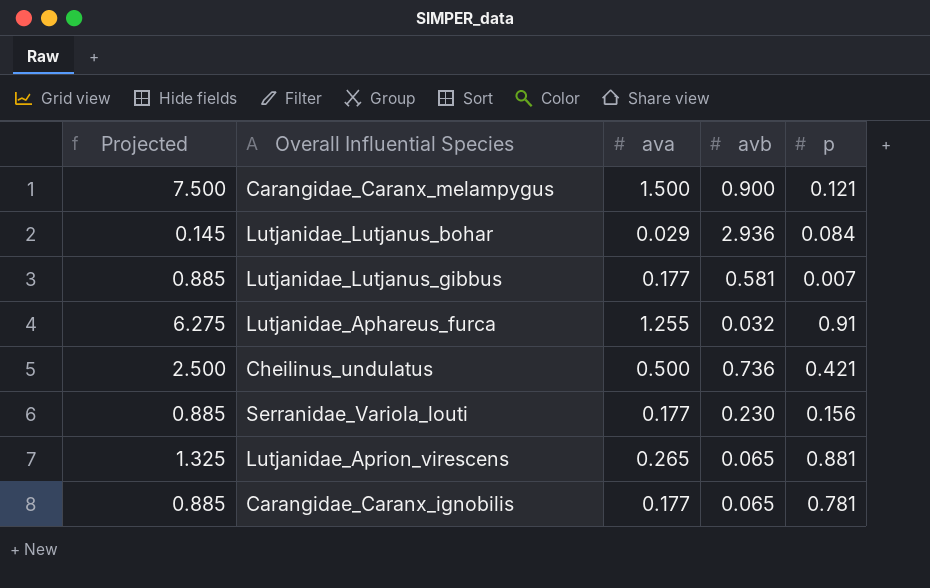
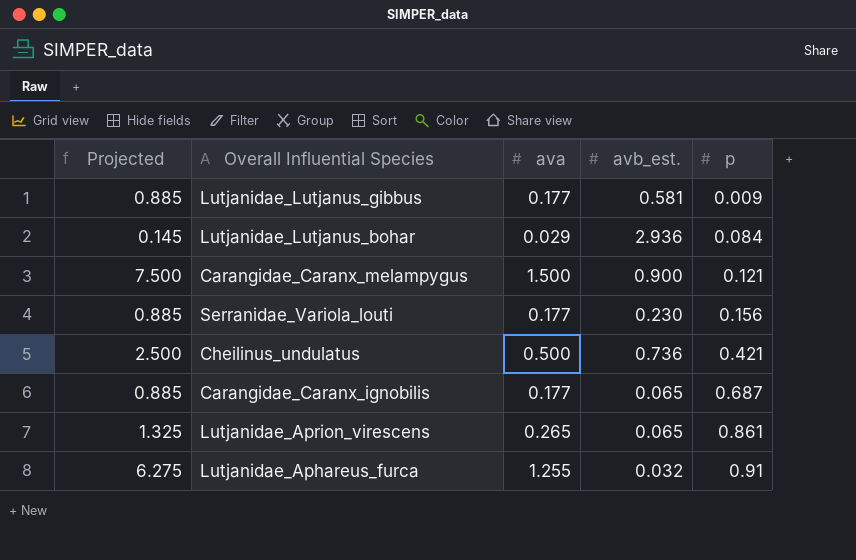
row order: none -> p ascending
column name: avb -> avb_est.
Lutjanidae_Lutjanus_gibbus | p: 0.007 -> 0.009
Carangidae_Caranx_ignobilis | p: 0.781 -> 0.687
Lutjanidae_Aprion_virescens | p: 0.881 -> 0.861

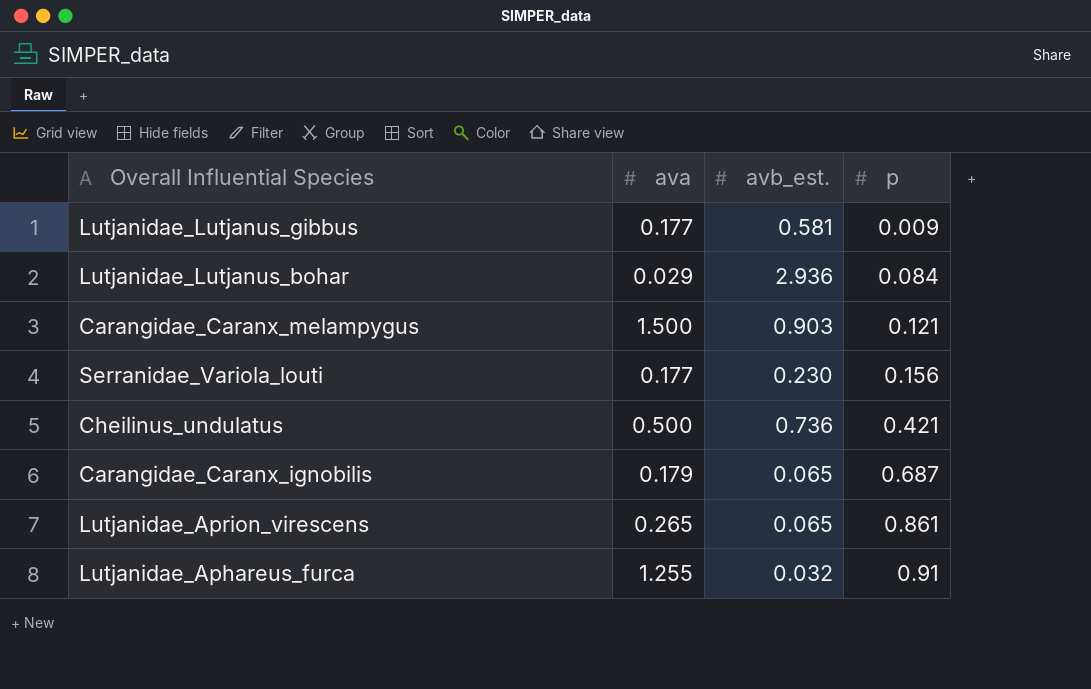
column Projected | formula: [ava] * 5 -> none
Carangidae_Caranx_melampygus | avb_est.: 0.900 -> 0.903
Carangidae_Caranx_ignobilis | ava: 0.177 -> 0.179

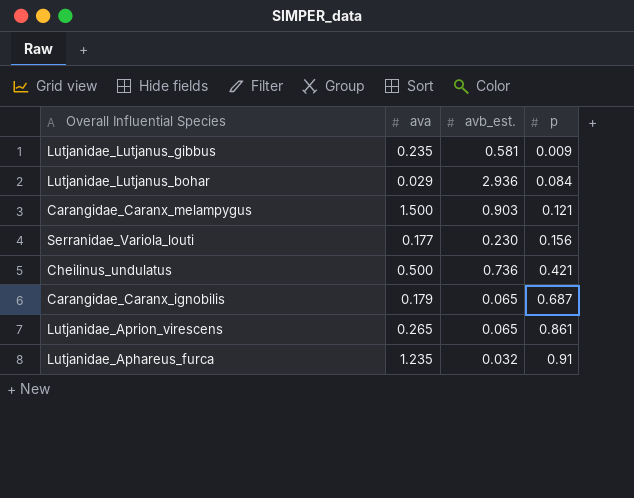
Lutjanidae_Lutjanus_gibbus | ava: 0.177 -> 0.235
Lutjanidae_Aphareus_furca | ava: 1.255 -> 1.235

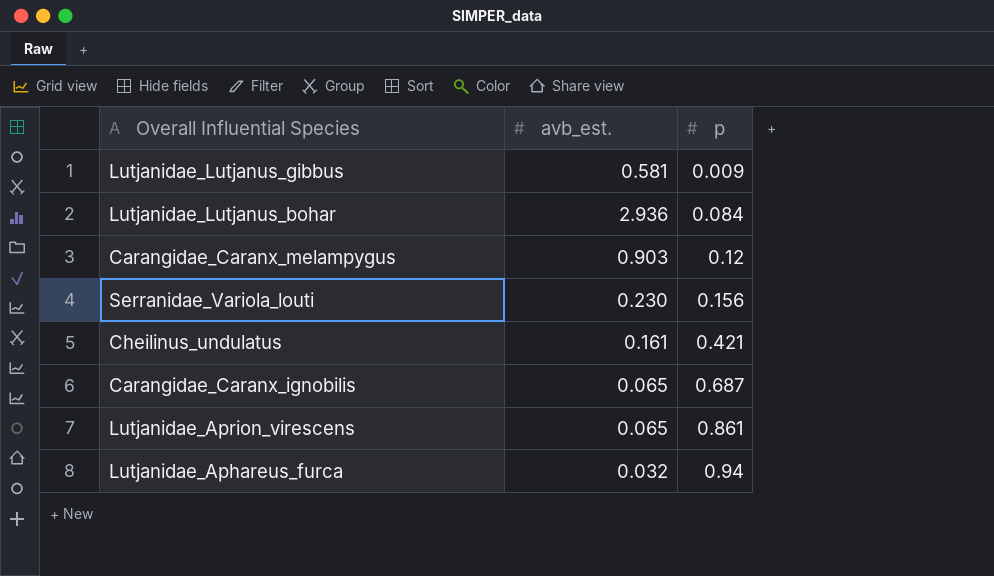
column ava | position: 2 -> none
Carangidae_Caranx_melampygus | p: 0.121 -> 0.12
Cheilinus_undulatus | avb_est.: 0.736 -> 0.161
Lutjanidae_Aphareus_furca | p: 0.91 -> 0.94

